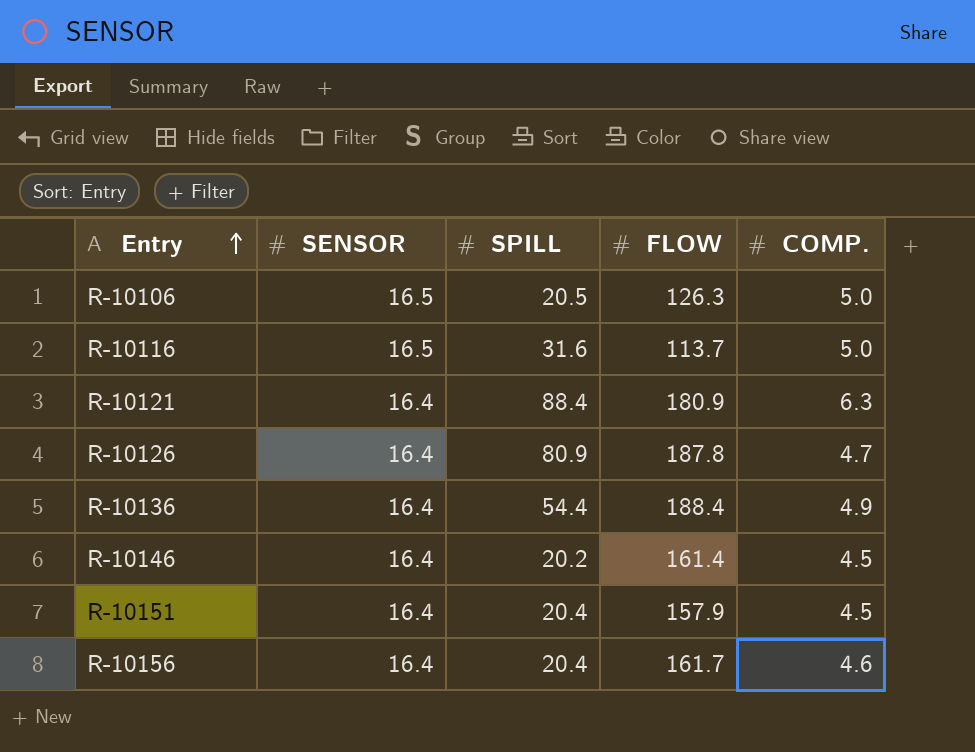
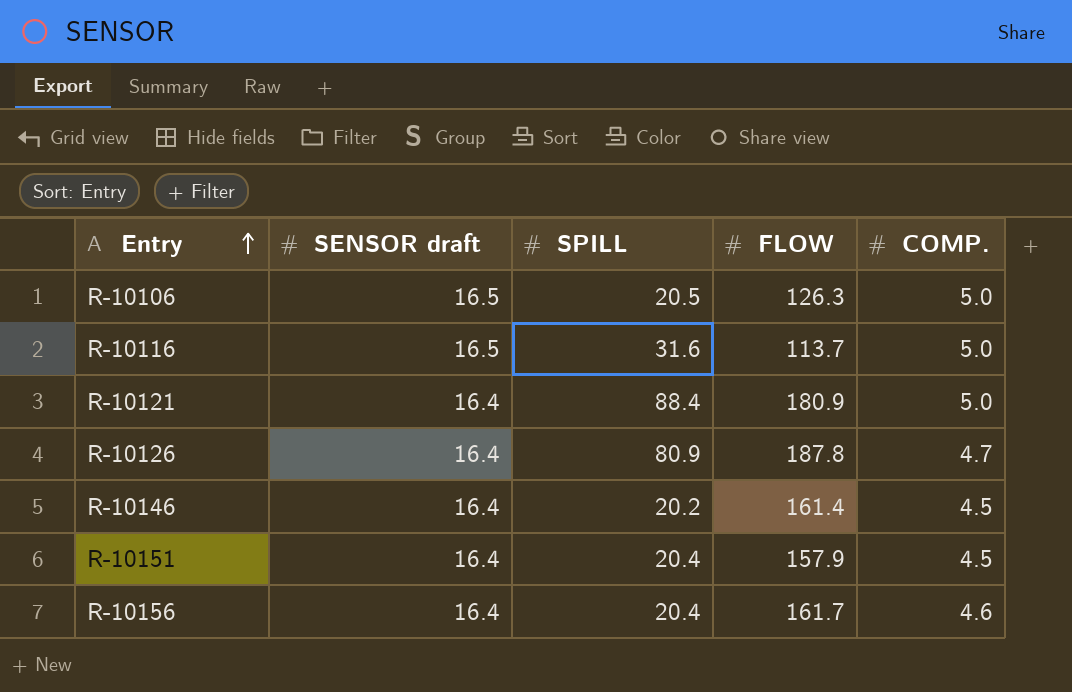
column name: SENSOR -> SENSOR draft
row R-10136: 16.4 | 54.4 | 188.4 | 4.9 -> none
R-10121 | COMP.: 6.3 -> 5.0

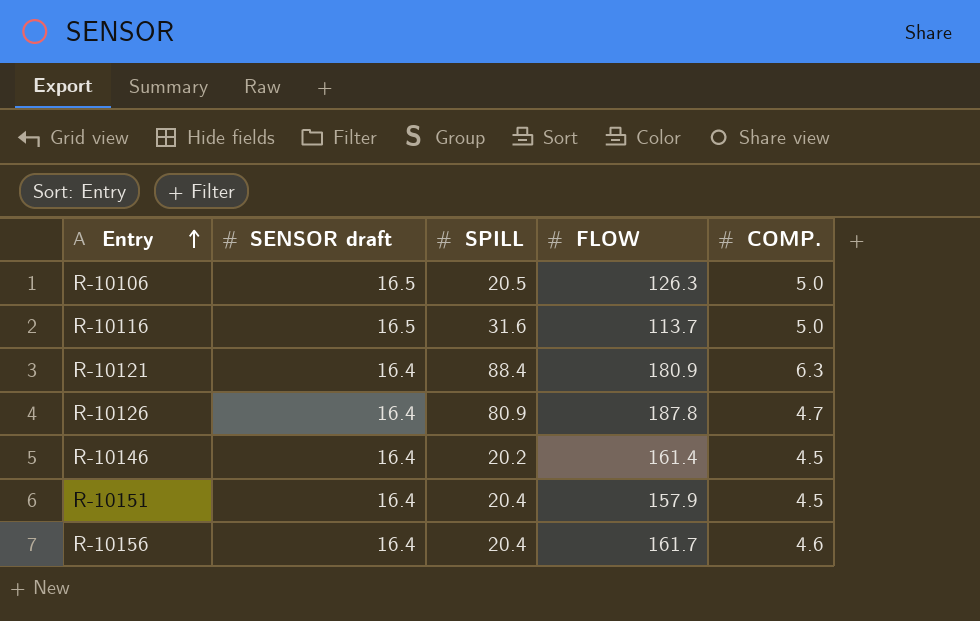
R-10121 | COMP.: 5.0 -> 6.3

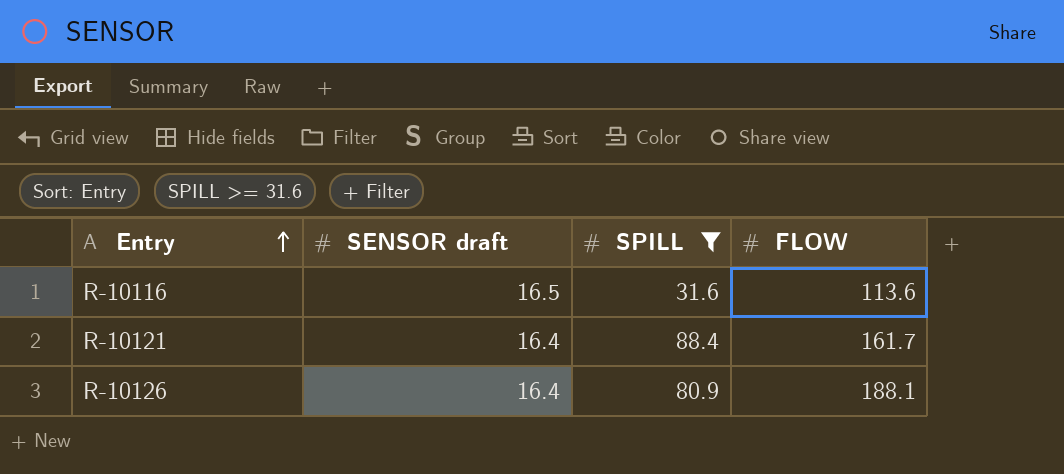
filter: none -> SPILL >= 31.6
column COMP. | position: 5 -> none
R-10116 | FLOW: 113.7 -> 113.6
R-10121 | FLOW: 180.9 -> 161.7
R-10126 | FLOW: 187.8 -> 188.1

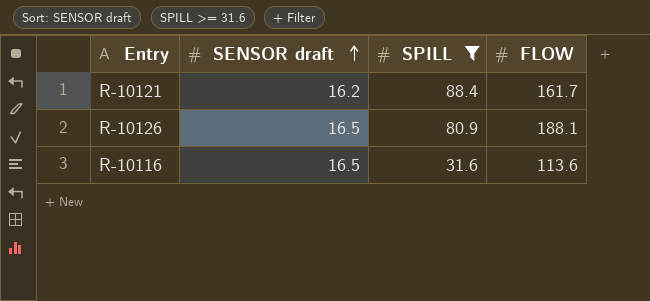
row order: Entry ascending -> SENSOR draft ascending
R-10121 | SENSOR draft: 16.4 -> 16.2
R-10126 | SENSOR draft: 16.4 -> 16.5

